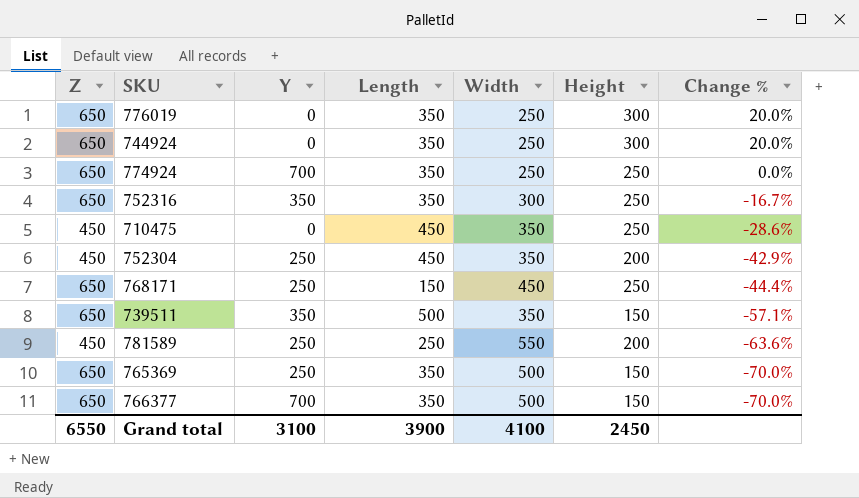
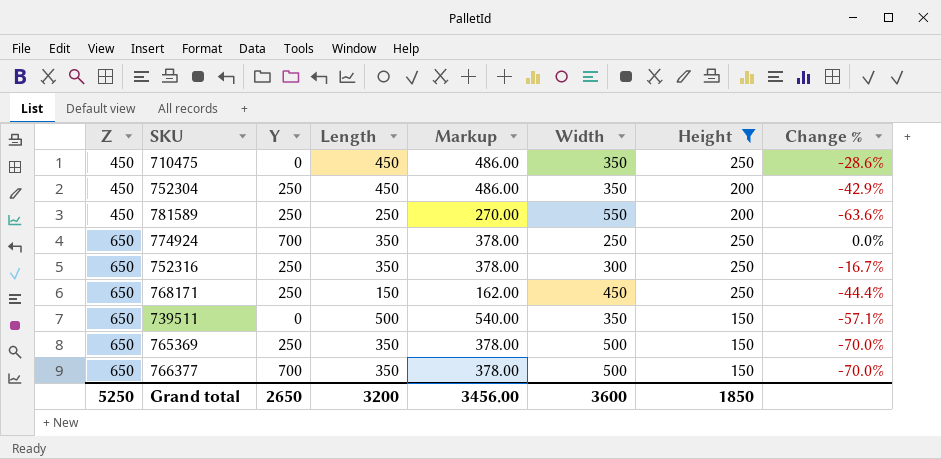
filter: none -> Height != 300
row order: Change % descending -> Z ascending
column Markup | formula: none -> [Length] * 1.08
752316 | Y: 350 -> 250
739511 | Y: 350 -> 0
Grand total | Z: 6550 -> 5250
Grand total | Y: 3100 -> 2650
Grand total | Length: 3900 -> 3200
Grand total | Width: 4100 -> 3600
Grand total | Height: 2450 -> 1850

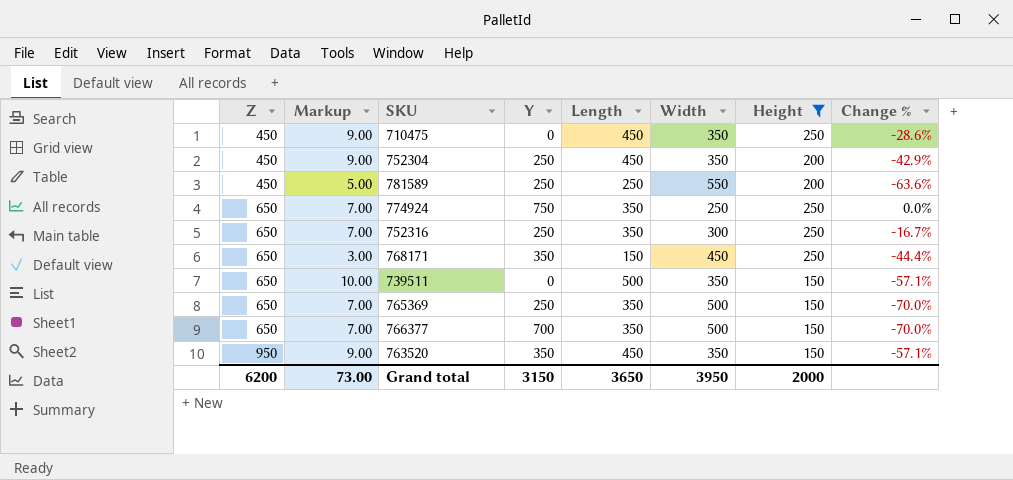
column Markup | formula: [Length] * 1.08 -> [Length] * 0.02
column Markup | position: 5 -> 2
774924 | Y: 700 -> 750
768171 | Y: 250 -> 350
row 763520: none -> 950 | 9.00 | 350 | 450 | 350 | 150 | -57.1%
Grand total | Z: 5250 -> 6200
Grand total | Markup: 3456.00 -> 73.00
Grand total | Y: 2650 -> 3150
Grand total | Length: 3200 -> 3650
Grand total | Width: 3600 -> 3950
Grand total | Height: 1850 -> 2000

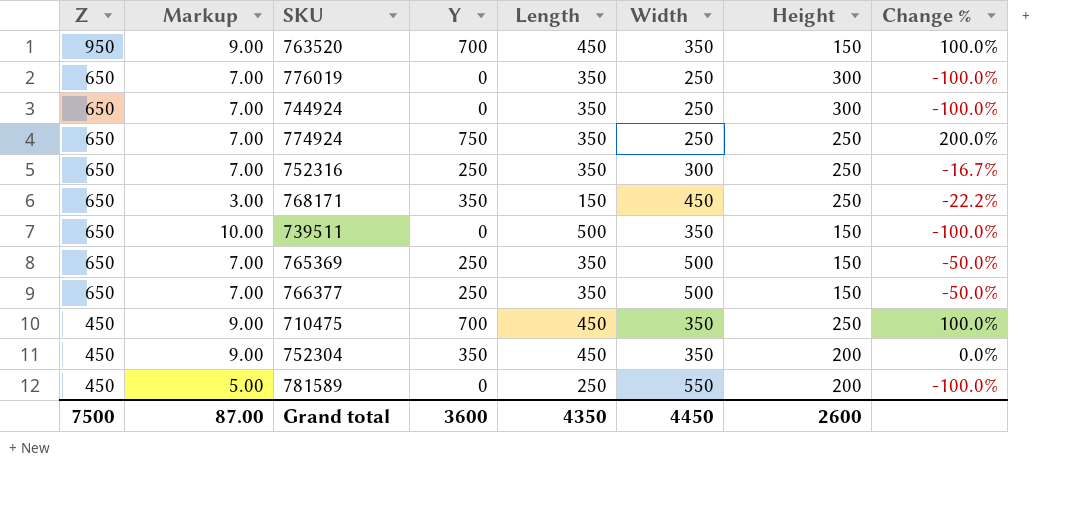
filter: Height != 300 -> none
row order: Z ascending -> Z descending
column Change % | formula: ([Height] - [Width]) / [Width] -> ([Y] - [Width]) / [Width]
763520 | Y: 350 -> 700
766377 | Y: 700 -> 250
710475 | Y: 0 -> 700
752304 | Y: 250 -> 350
781589 | Y: 250 -> 0
Grand total | Z: 6200 -> 7500
Grand total | Markup: 73.00 -> 87.00
Grand total | Y: 3150 -> 3600
Grand total | Length: 3650 -> 4350
Grand total | Width: 3950 -> 4450
Grand total | Height: 2000 -> 2600

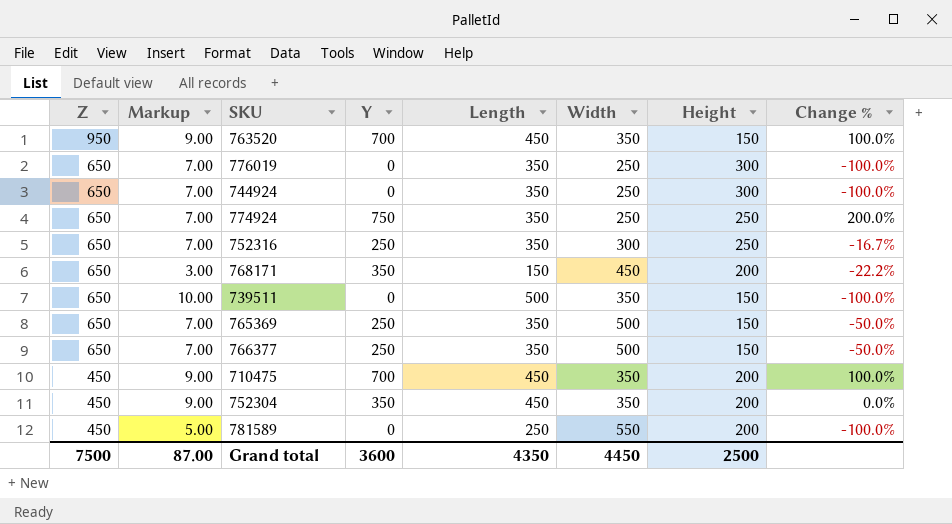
768171 | Height: 250 -> 200
710475 | Height: 250 -> 200
Grand total | Height: 2600 -> 2500

